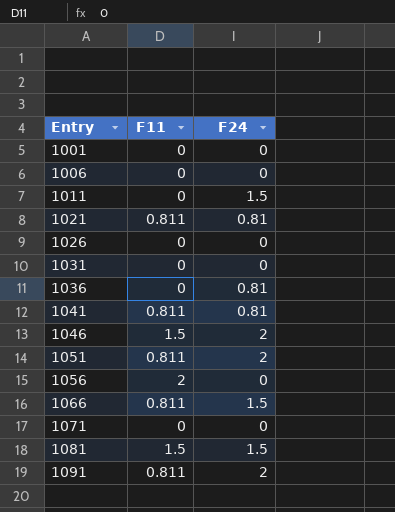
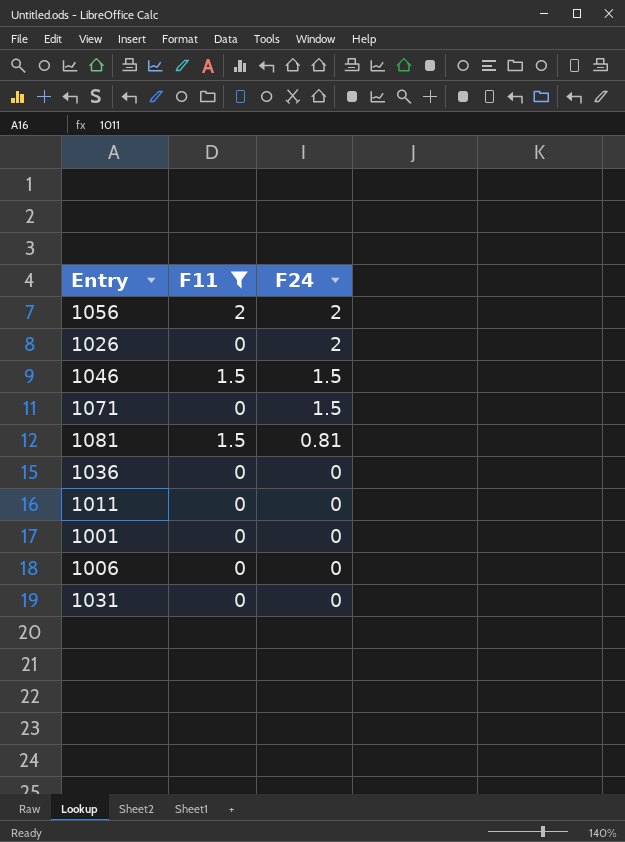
filter: none -> F11 != 0.811
row order: Entry ascending -> F24 descending
1056 | F24: 0 -> 2
1026 | F24: 0 -> 2
1046 | F24: 2 -> 1.5
1071 | F24: 0 -> 1.5
1081 | F24: 1.5 -> 0.81
1036 | F24: 0.81 -> 0
1011 | F24: 1.5 -> 0

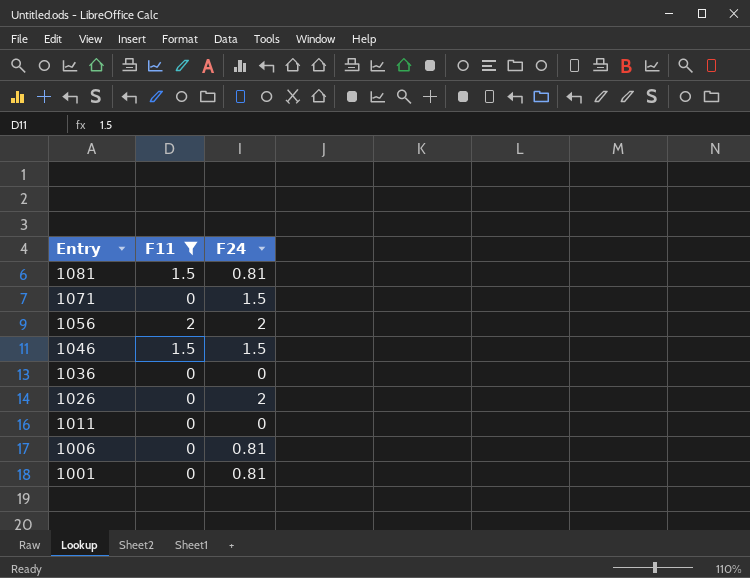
row order: F24 descending -> Entry descending
row 1031: 0 | 0 -> none
1006 | F24: 0 -> 0.81
1001 | F24: 0 -> 0.81

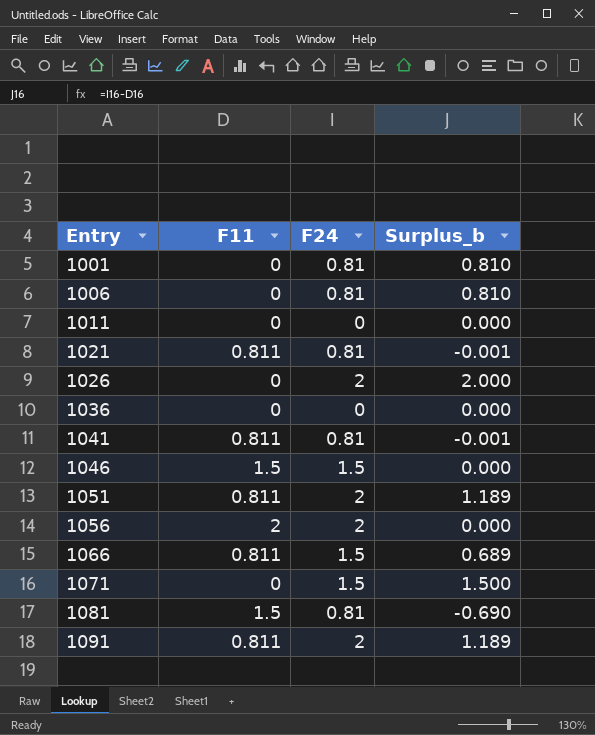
filter: F11 != 0.811 -> none
row order: Entry descending -> Entry ascending
column Surplus_b | formula: none -> [F24] - [F11]

